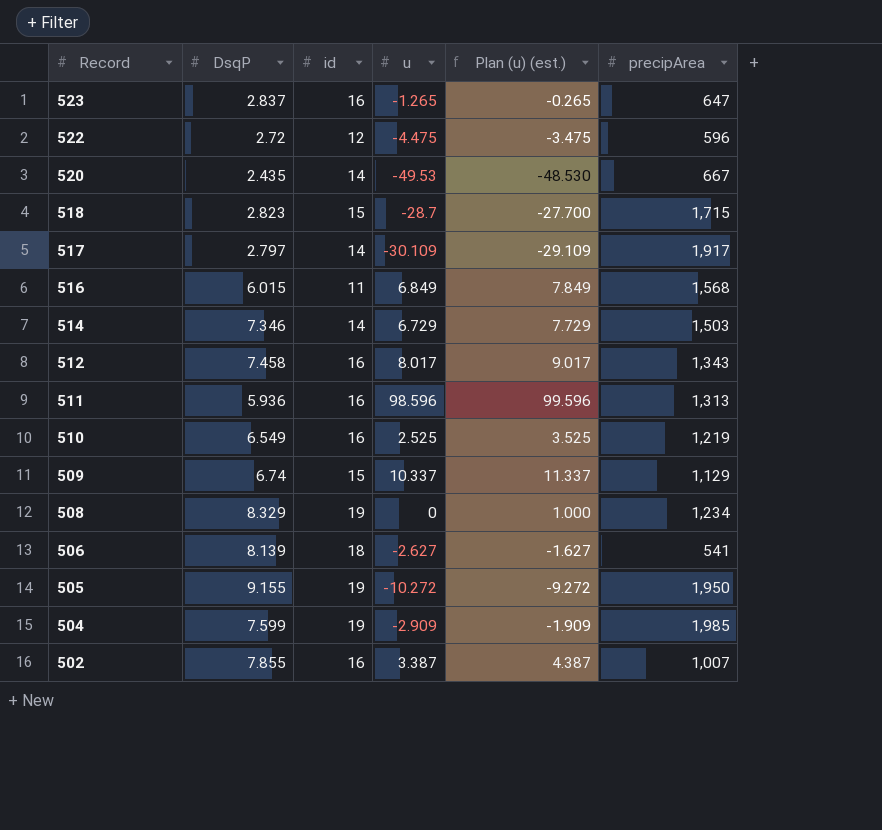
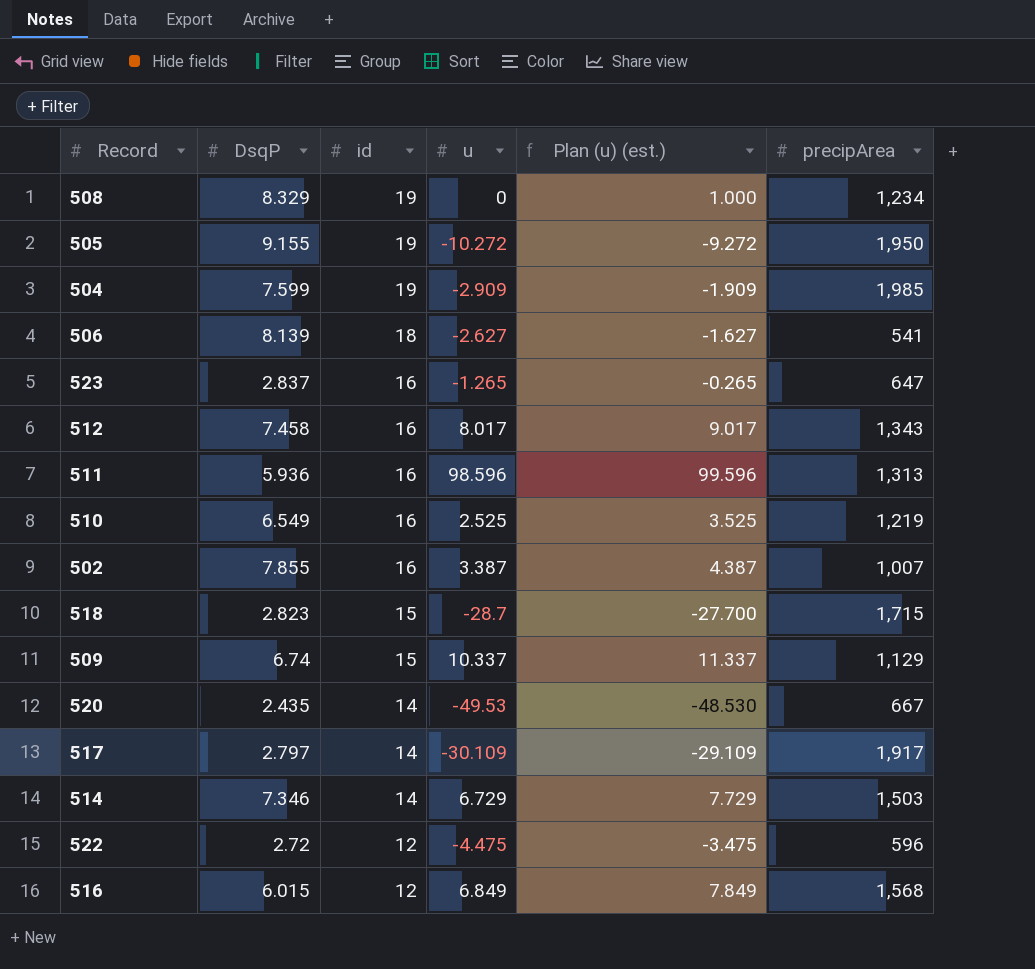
row order: Record descending -> id descending
516 | id: 11 -> 12

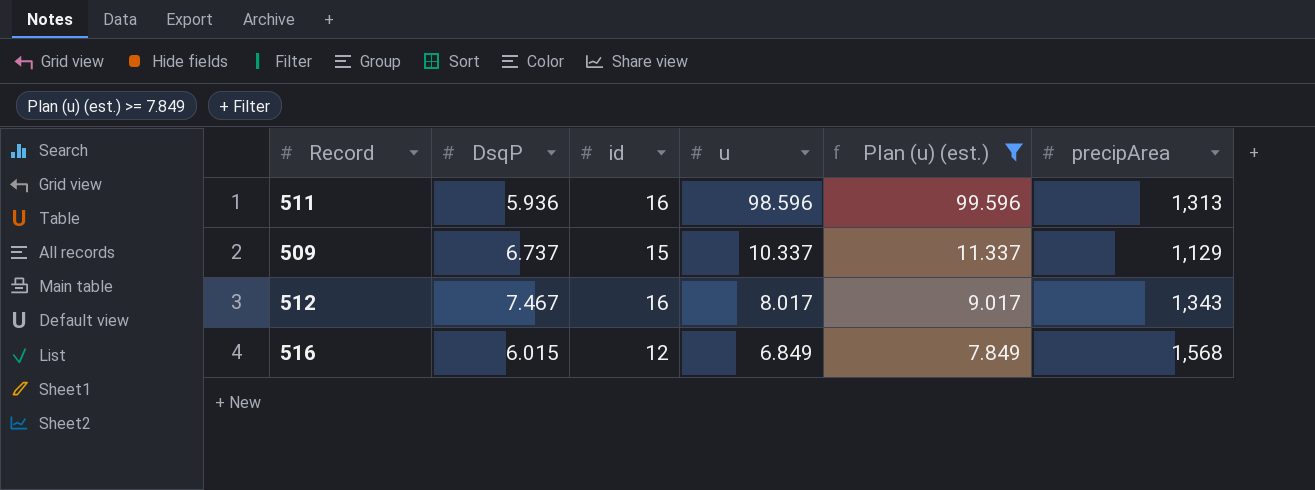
filter: none -> Plan (u) (est.) >= 7.849
row order: id descending -> u descending
509 | DsqP: 6.74 -> 6.737
512 | DsqP: 7.458 -> 7.467

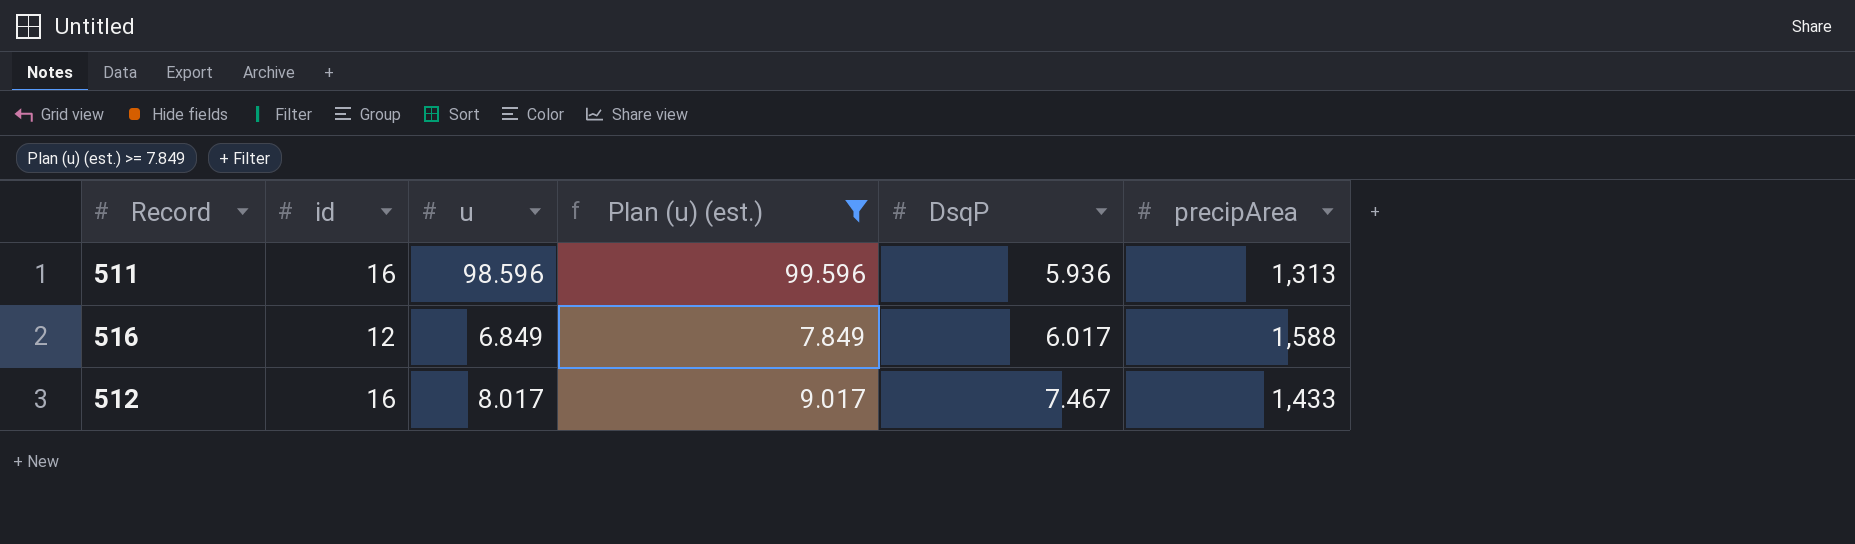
row order: u descending -> DsqP ascending
column DsqP | position: 2 -> 5
row 509: 6.737 | 15 | 10.337 | 11.337 | 1,129 -> none
516 | DsqP: 6.015 -> 6.017
516 | precipArea: 1,568 -> 1,588
512 | precipArea: 1,343 -> 1,433

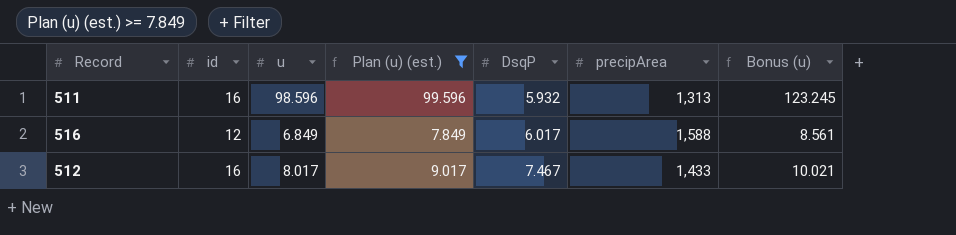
column Bonus (u) | formula: none -> [u] * 1.25
511 | DsqP: 5.936 -> 5.932

